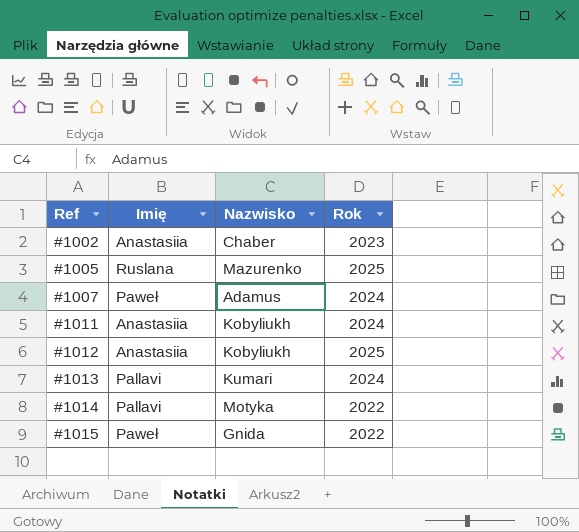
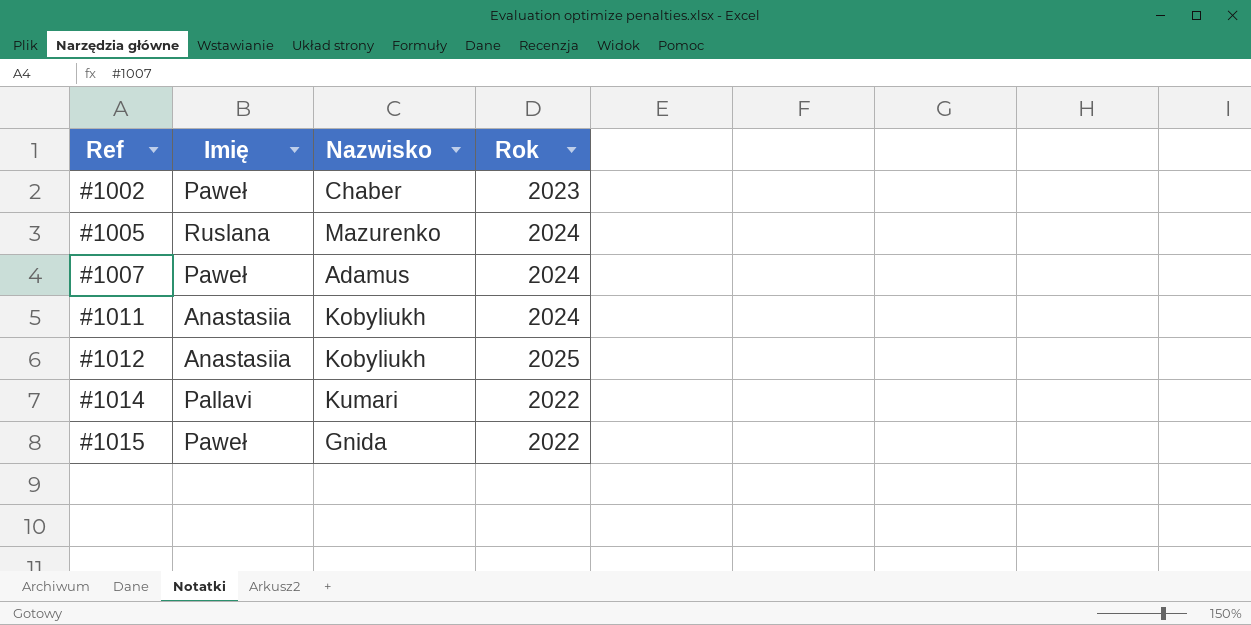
row #1013: Pallavi | Kumari | 2024 -> none
#1002 | Imię: Anastasiia -> Paweł
#1005 | Rok: 2025 -> 2024
#1014 | Nazwisko: Motyka -> Kumari

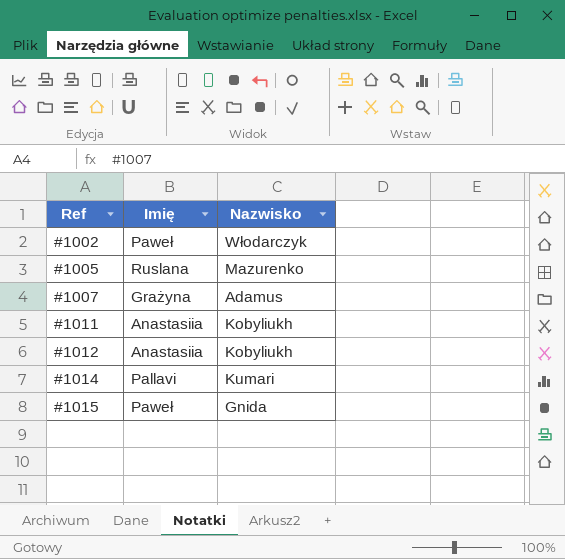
column Rok | position: 4 -> none
#1002 | Nazwisko: Chaber -> Włodarczyk
#1007 | Imię: Paweł -> Grażyna

